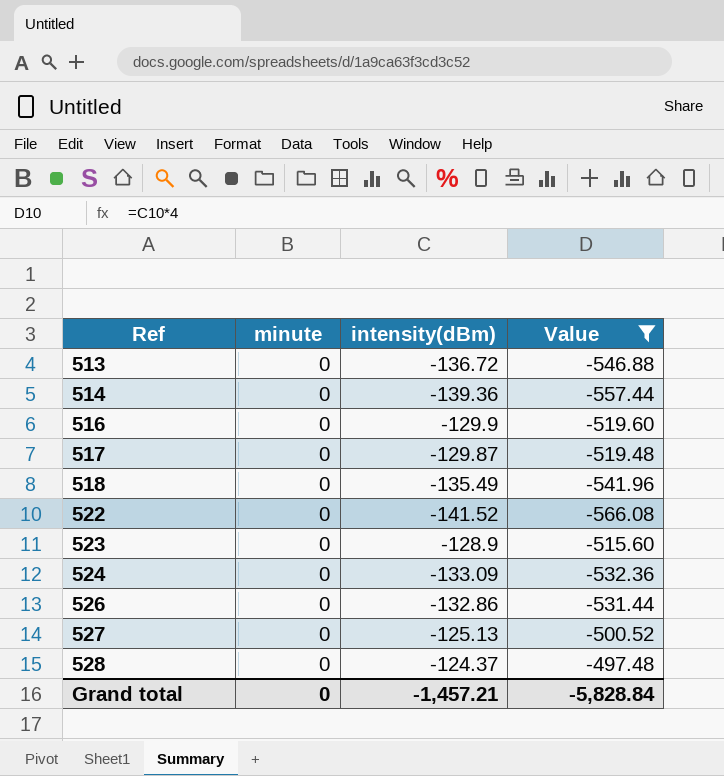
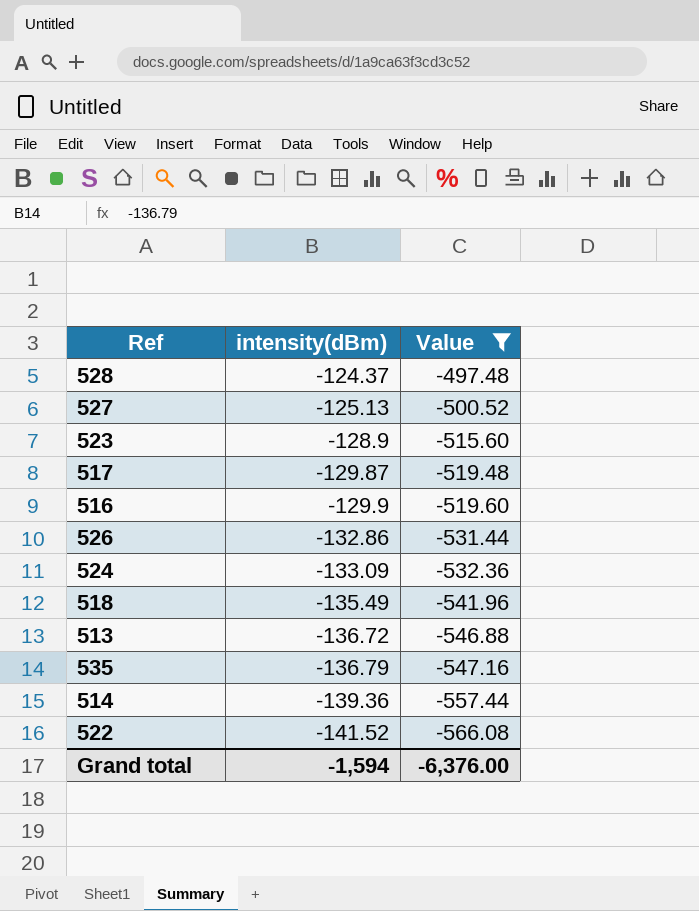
row order: Ref ascending -> intensity(dBm) descending
column minute | position: 2 -> none
row 535: none -> -136.79 | -547.16
Grand total | intensity(dBm): -1,457.21 -> -1,594
Grand total | Value: -5,828.84 -> -6,376.00

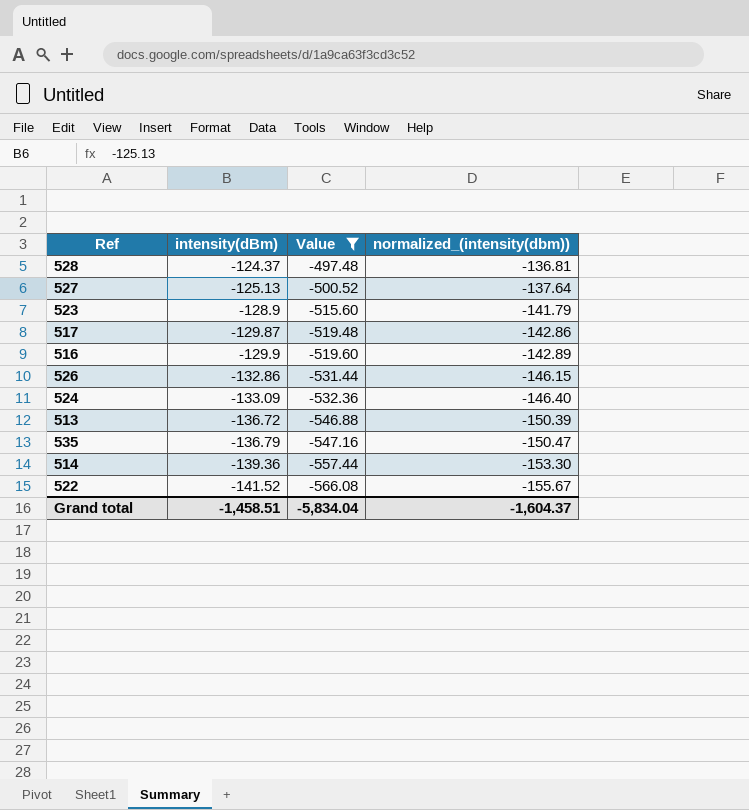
column normalized_(intensity(dbm)) | formula: none -> [intensity(dBm)] * 1.1
row 518: -135.49 | -541.96 -> none
Grand total | intensity(dBm): -1,594 -> -1,458.51
Grand total | Value: -6,376.00 -> -5,834.04

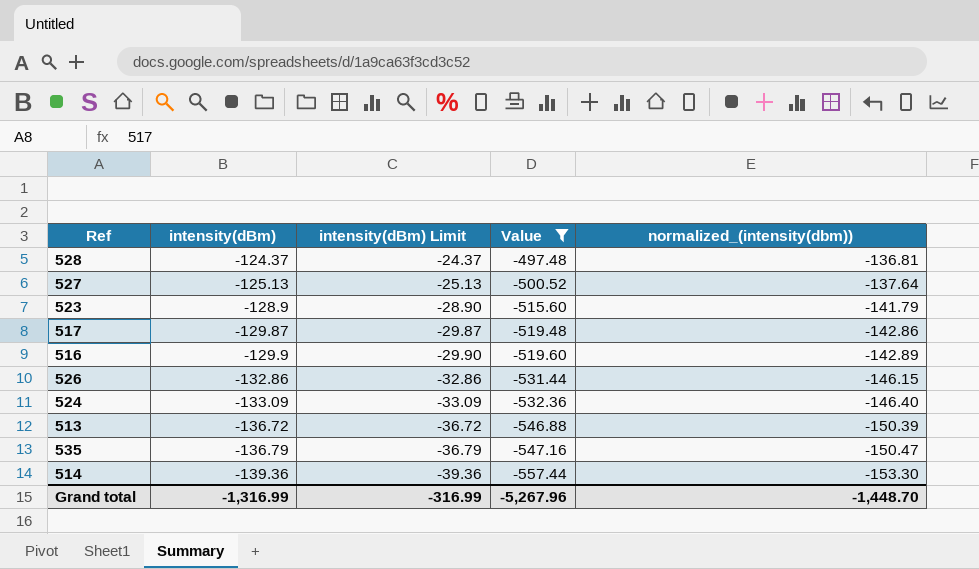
column intensity(dBm) Limit | formula: none -> [intensity(dBm)] + 100
row 522: -141.52 | -566.08 | -155.67 -> none
Grand total | intensity(dBm): -1,458.51 -> -1,316.99
Grand total | Value: -5,834.04 -> -5,267.96
Grand total | normalized_(intensity(dbm)): -1,604.37 -> -1,448.70

